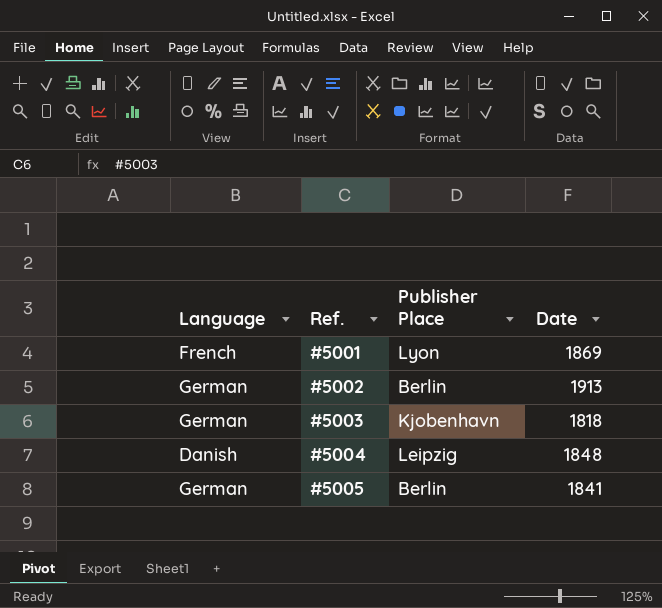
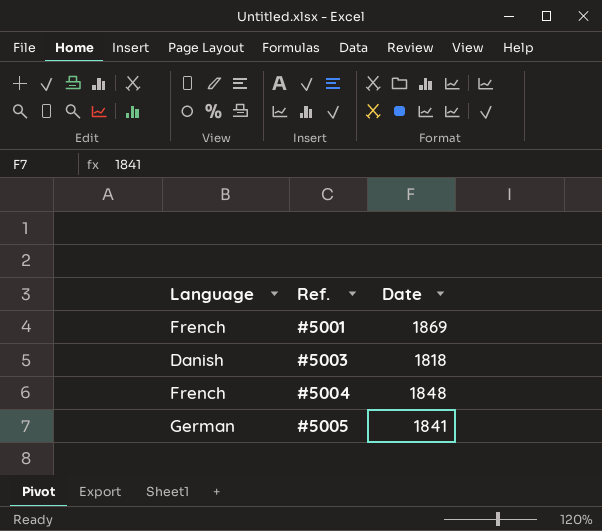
column Publisher Place | position: 3 -> none
row #5002: German | Berlin | 1913 -> none
#5003 | Language: German -> Danish
#5004 | Language: Danish -> French

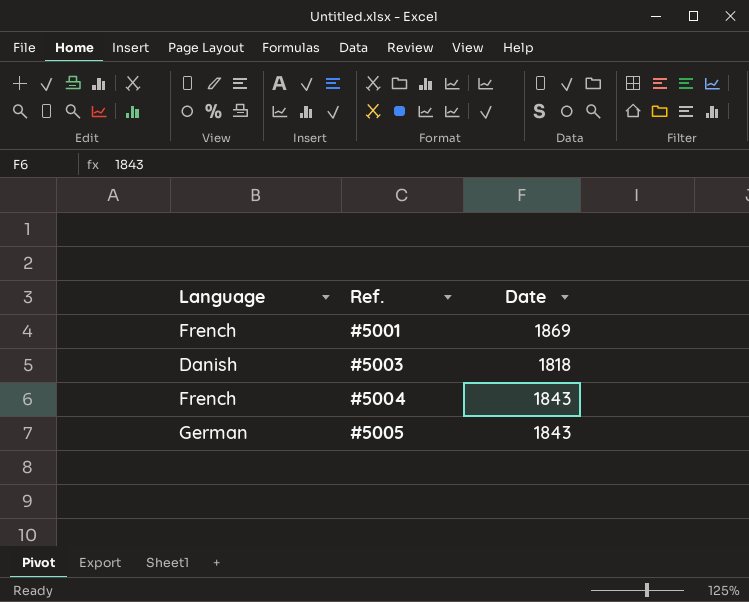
#5004 | Date: 1848 -> 1843
#5005 | Date: 1841 -> 1843

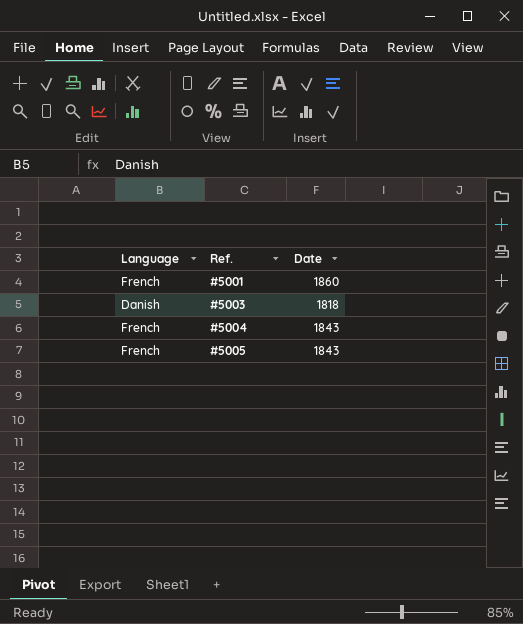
#5001 | Date: 1869 -> 1860
#5005 | Language: German -> French

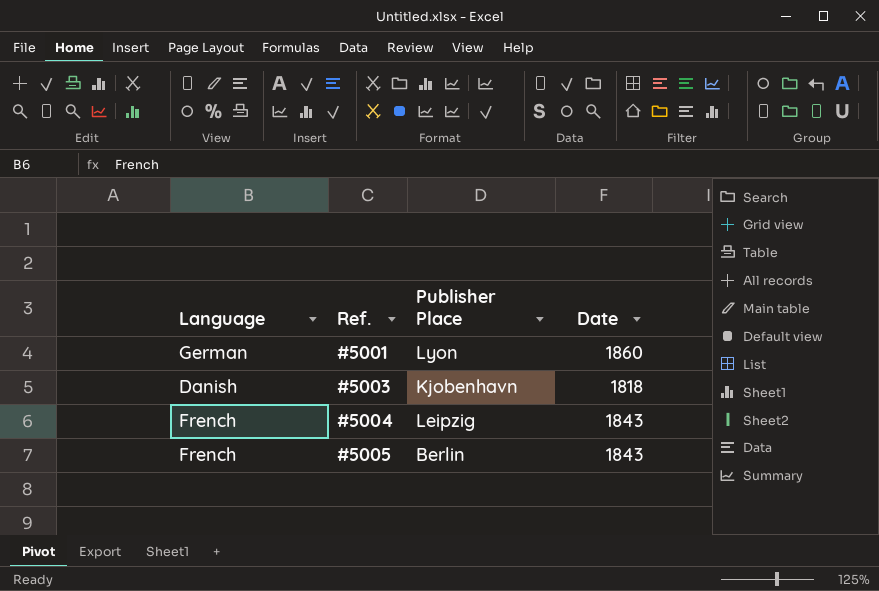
column Publisher Place | position: none -> 3
#5001 | Language: French -> German

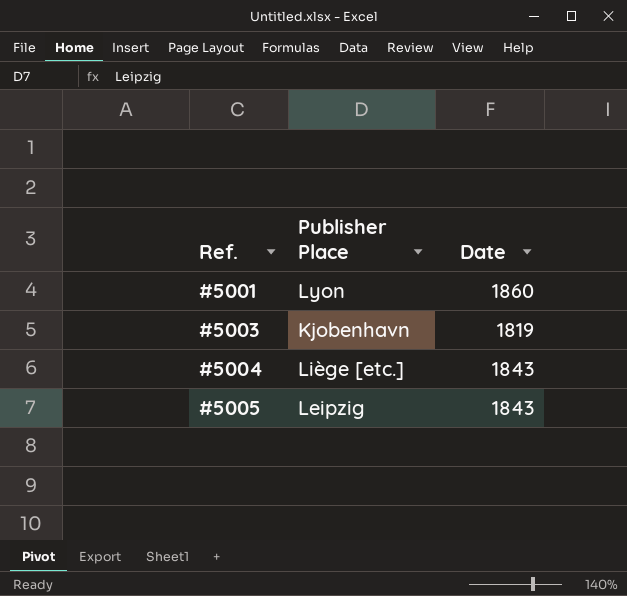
column Language | position: 1 -> none
#5003 | Date: 1818 -> 1819
#5004 | Publisher Place: Leipzig -> Liège [etc.]
#5005 | Publisher Place: Berlin -> Leipzig

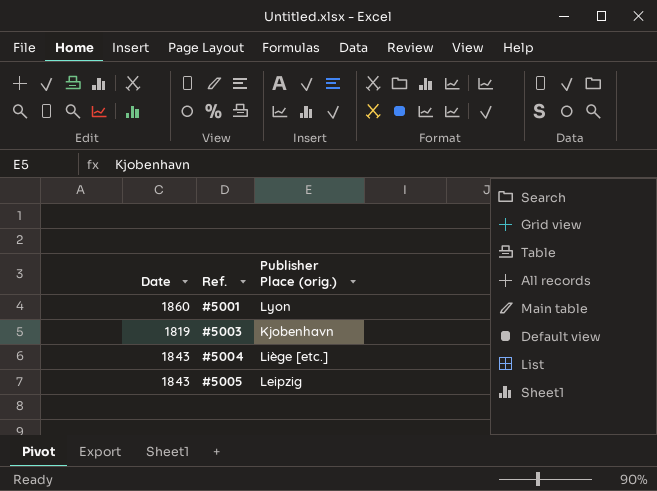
column Date | position: 3 -> 1
column name: Publisher Place -> Publisher Place (orig.)

